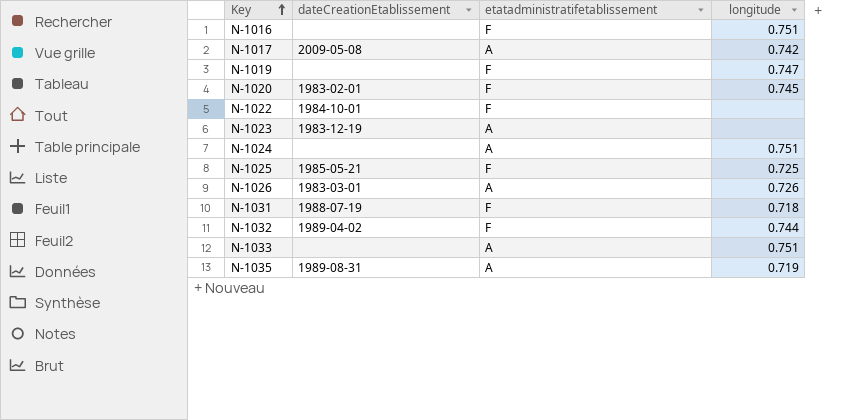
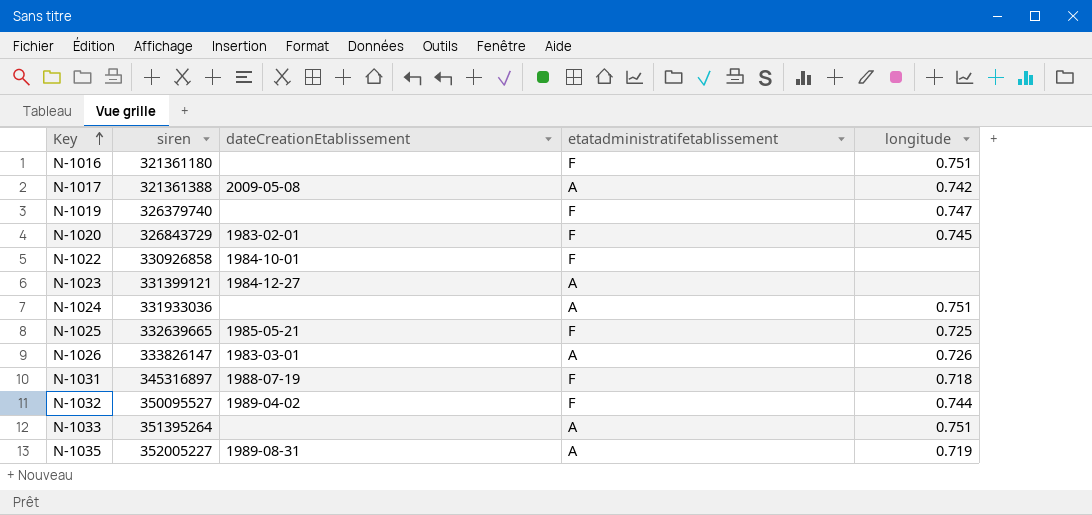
column siren | position: none -> 2
N-1023 | dateCreationEtablissement: 1983-12-19 -> 1984-12-27

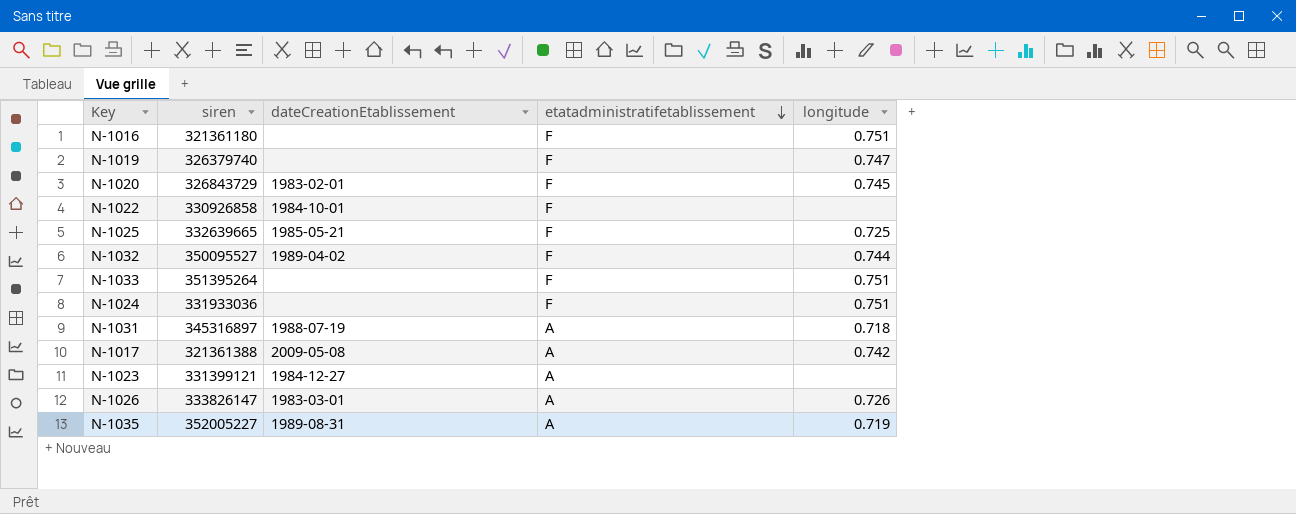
row order: Key ascending -> etatadministratifetablissement descending
N-1033 | etatadministratifetablissement: A -> F
N-1024 | etatadministratifetablissement: A -> F
N-1031 | etatadministratifetablissement: F -> A

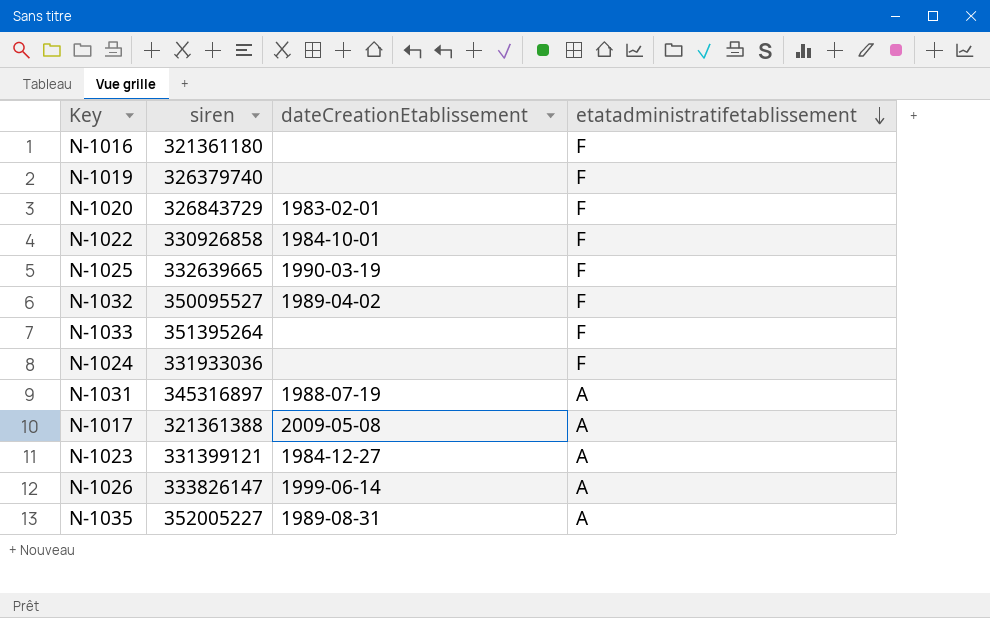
column longitude | position: 5 -> none
N-1025 | dateCreationEtablissement: 1985-05-21 -> 1990-03-19
N-1026 | dateCreationEtablissement: 1983-03-01 -> 1999-06-14

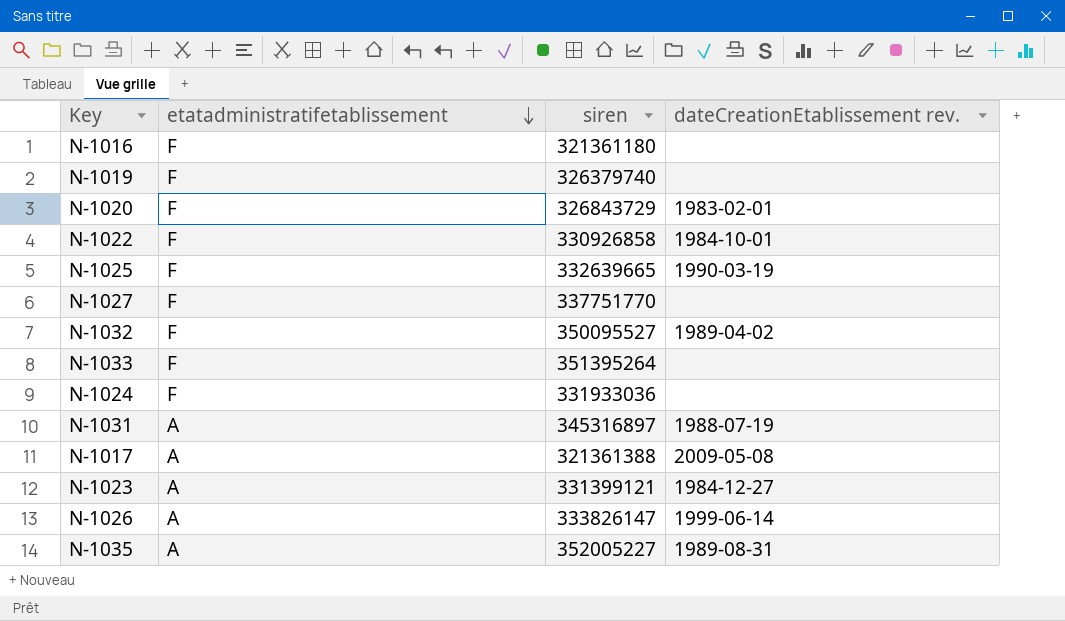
column etatadministratifetablissement | position: 4 -> 2
column name: dateCreationEtablissement -> dateCreationEtablissement rev.
row N-1027: none -> F | 337751770 | none

